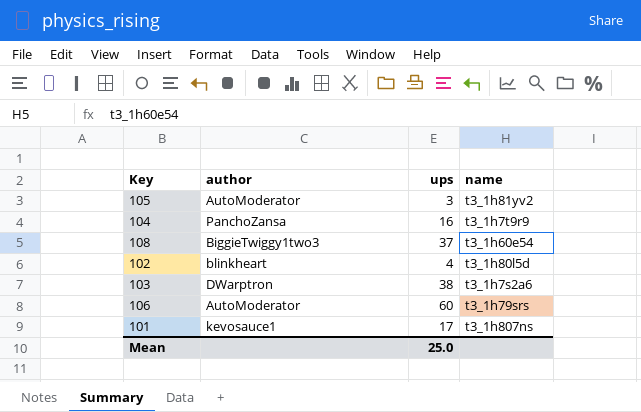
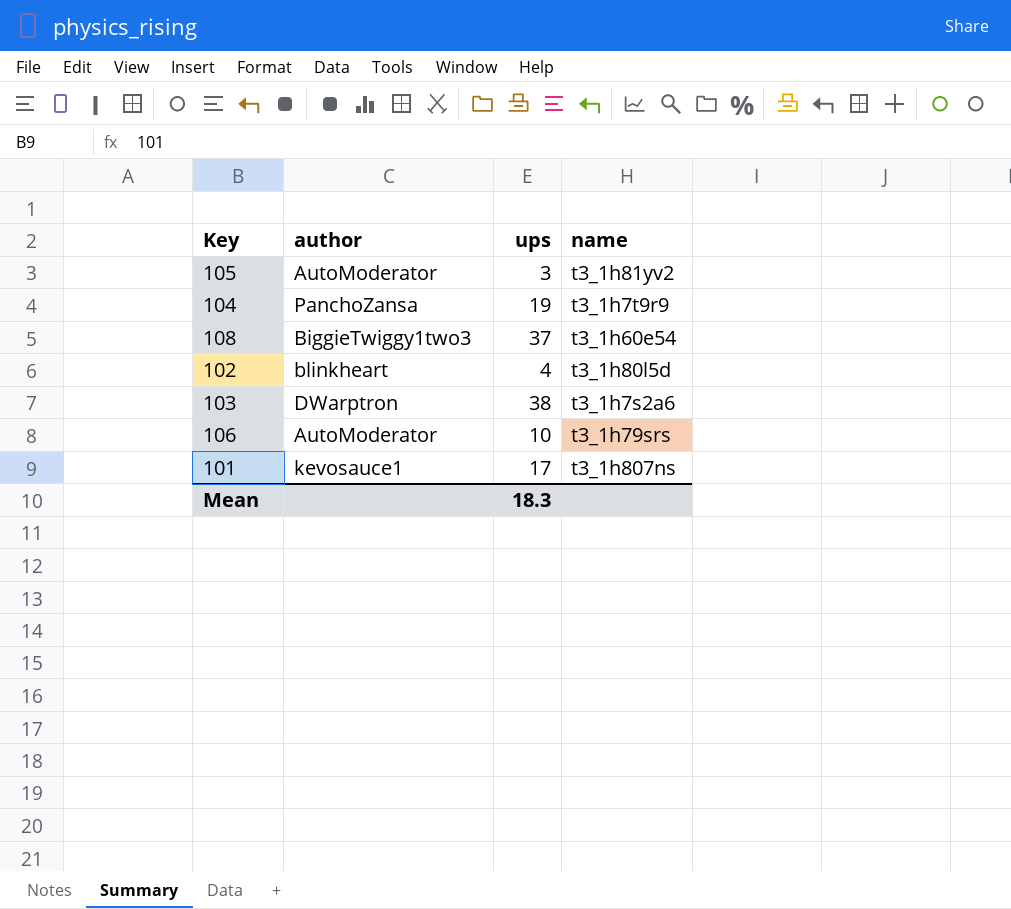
104 | ups: 16 -> 19
106 | ups: 60 -> 10
Mean | ups: 25.0 -> 18.3

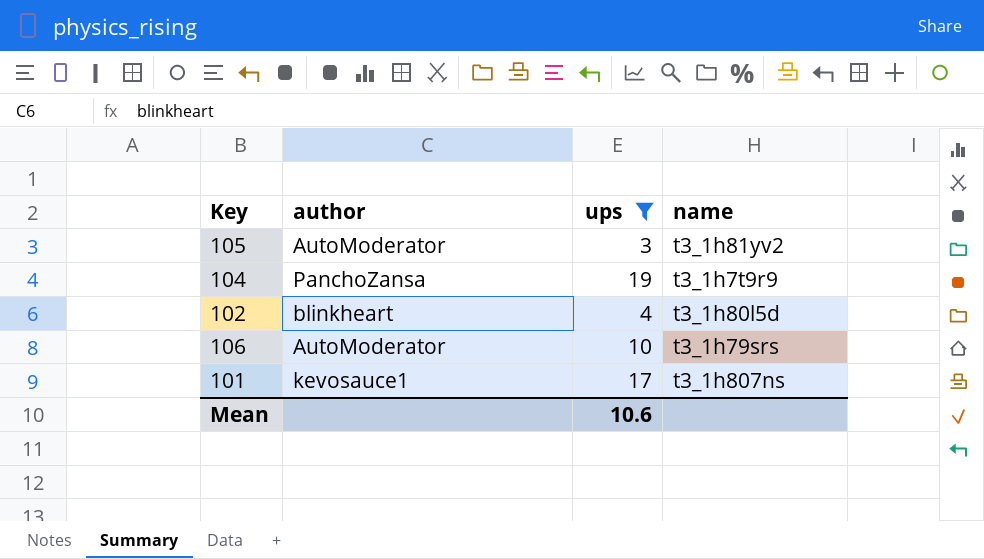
filter: none -> ups <= 19
Mean | ups: 18.3 -> 10.6

